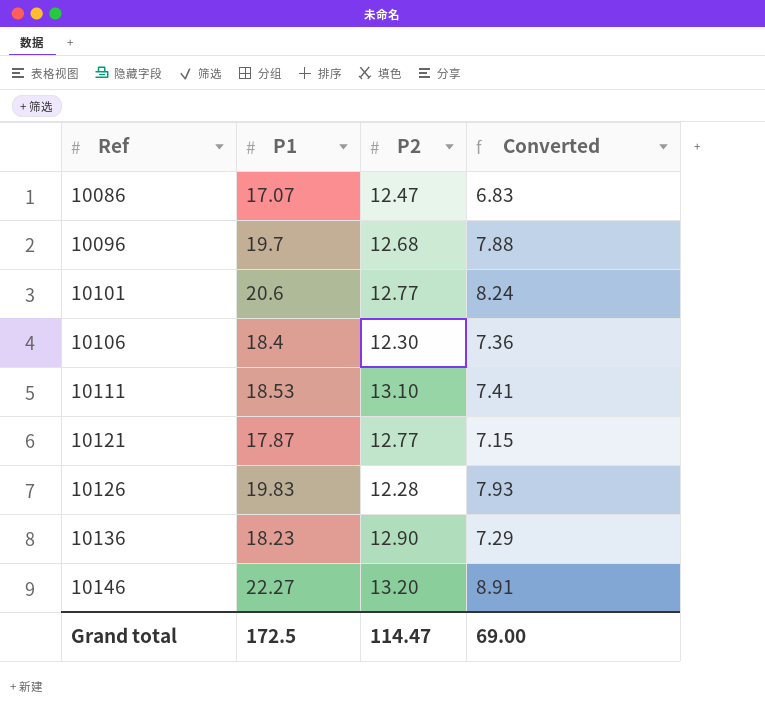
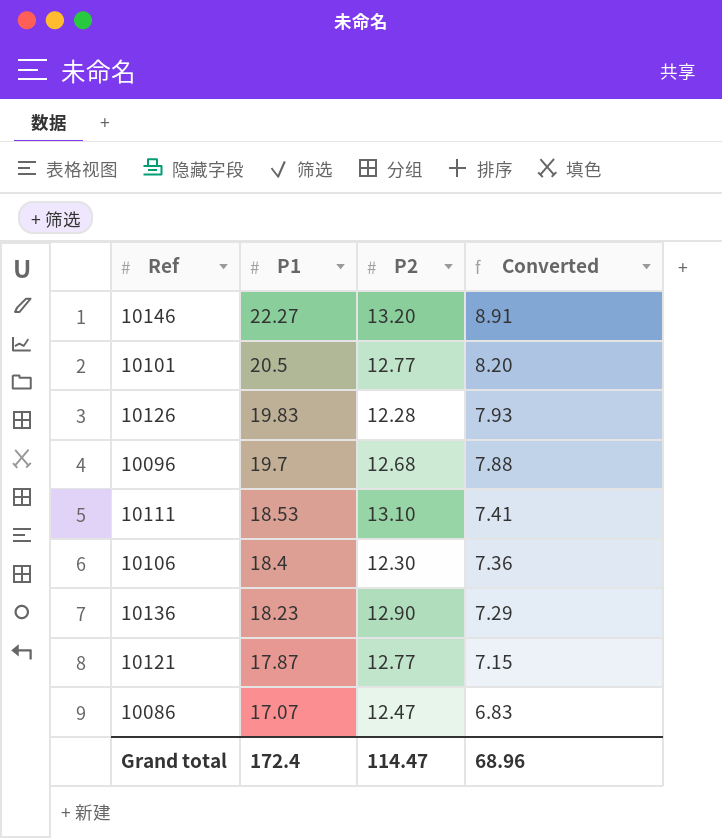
row order: Ref ascending -> P1 descending
10101 | P1: 20.6 -> 20.5
10101 | Converted: 8.24 -> 8.20
Grand total | P1: 172.5 -> 172.4
Grand total | Converted: 69.00 -> 68.96

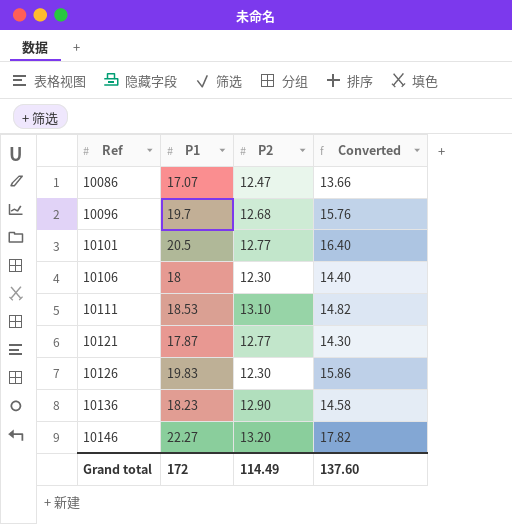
row order: P1 descending -> Ref ascending
column Converted | formula: [P1] * 0.4 -> [P1] * 0.8
10106 | P1: 18.4 -> 18
10126 | P2: 12.28 -> 12.30
Grand total | P1: 172.4 -> 172
Grand total | P2: 114.47 -> 114.49
Grand total | Converted: 68.96 -> 137.60

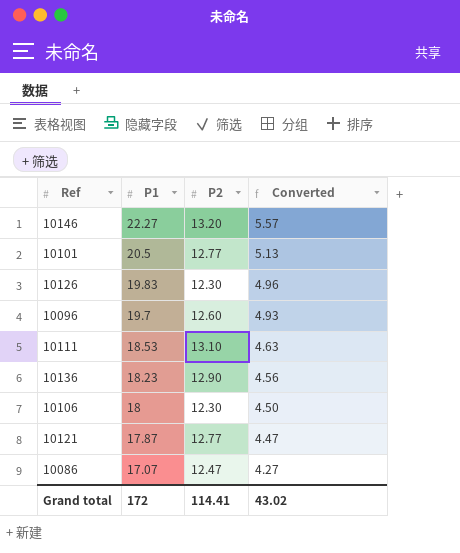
row order: Ref ascending -> P1 descending
column Converted | formula: [P1] * 0.8 -> [P1] * 0.25
10096 | P2: 12.68 -> 12.60
Grand total | P2: 114.49 -> 114.41
Grand total | Converted: 137.60 -> 43.02

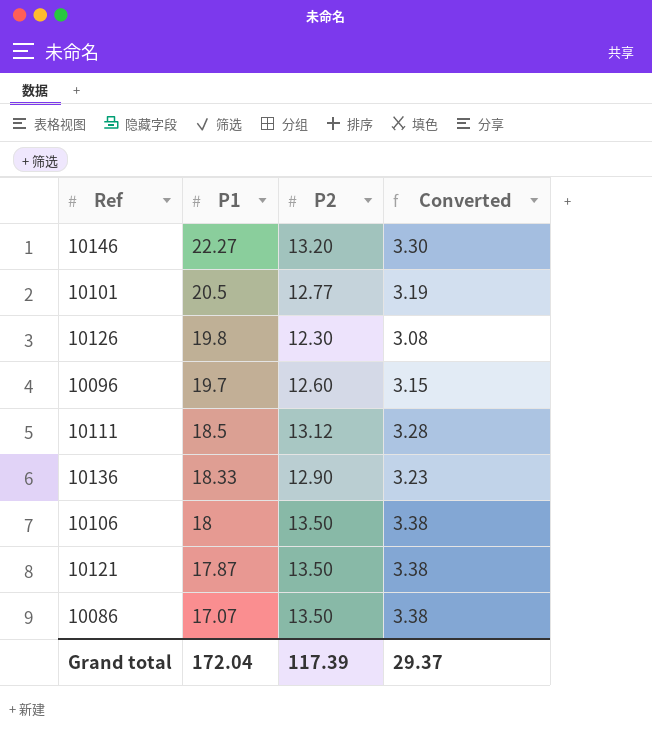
column Converted | formula: [P1] * 0.25 -> [P2] * 0.25
10126 | P1: 19.83 -> 19.8
10111 | P1: 18.53 -> 18.5
10111 | P2: 13.10 -> 13.12
10136 | P1: 18.23 -> 18.33
10106 | P2: 12.30 -> 13.50
10121 | P2: 12.77 -> 13.50
10086 | P2: 12.47 -> 13.50
Grand total | P1: 172 -> 172.04
Grand total | P2: 114.41 -> 117.39
Grand total | Converted: 43.02 -> 29.37

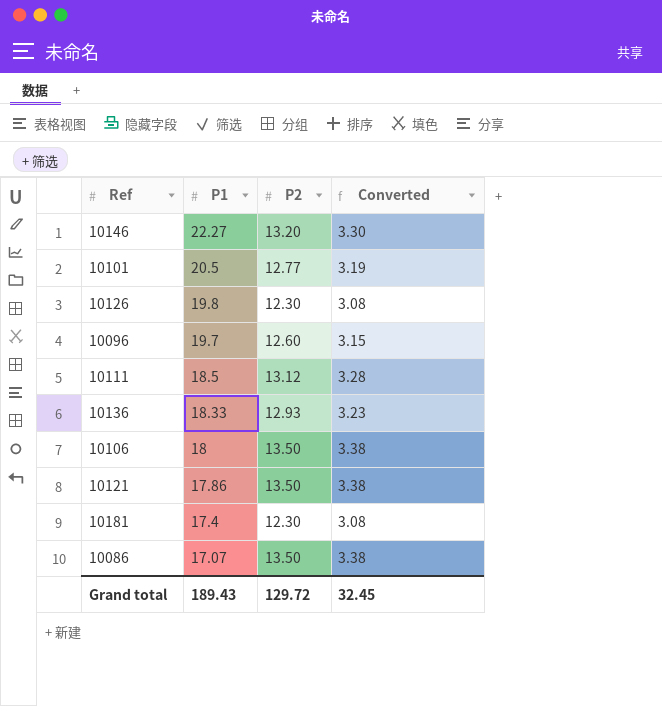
10136 | P2: 12.90 -> 12.93
10121 | P1: 17.87 -> 17.86
row 10181: none -> 17.4 | 12.30 | 3.08
Grand total | P1: 172.04 -> 189.43
Grand total | P2: 117.39 -> 129.72
Grand total | Converted: 29.37 -> 32.45

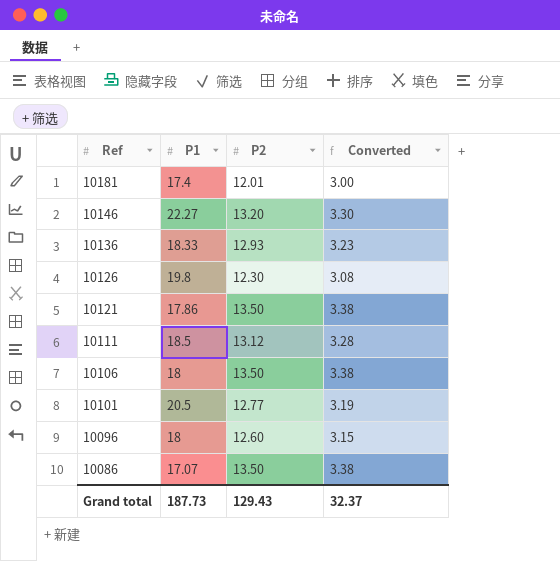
row order: P1 descending -> Ref descending
10181 | P2: 12.30 -> 12.01
10181 | Converted: 3.08 -> 3.00
10096 | P1: 19.7 -> 18
Grand total | P1: 189.43 -> 187.73
Grand total | P2: 129.72 -> 129.43
Grand total | Converted: 32.45 -> 32.37

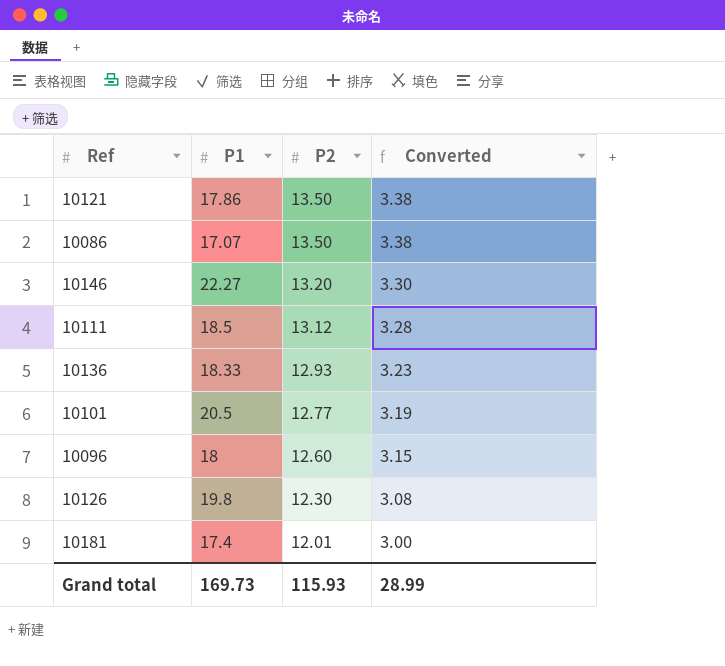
row order: Ref descending -> P2 descending
row 10106: 18 | 13.50 | 3.38 -> none
Grand total | P1: 187.73 -> 169.73
Grand total | P2: 129.43 -> 115.93
Grand total | Converted: 32.37 -> 28.99

